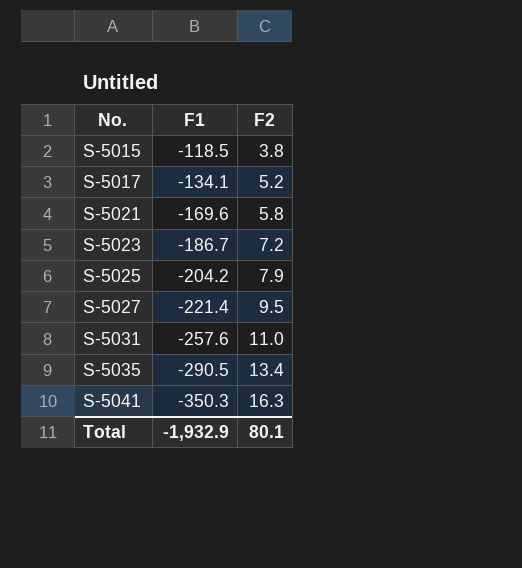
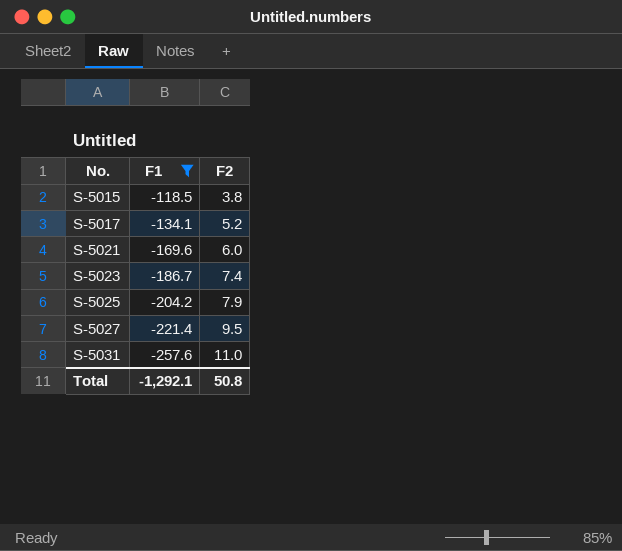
filter: none -> F1 >= -257.6
S-5021 | F2: 5.8 -> 6.0
S-5023 | F2: 7.2 -> 7.4
Total | F1: -1,932.9 -> -1,292.1
Total | F2: 80.1 -> 50.8

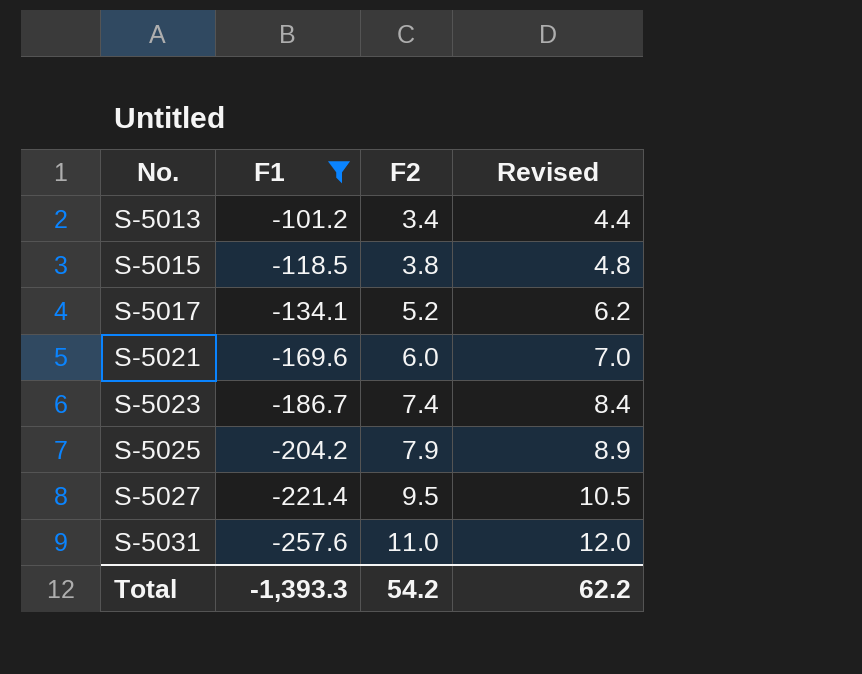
column Revised | formula: none -> [F2] + 1
row S-5013: none -> -101.2 | 3.4 | 4.4
Total | F1: -1,292.1 -> -1,393.3
Total | F2: 50.8 -> 54.2

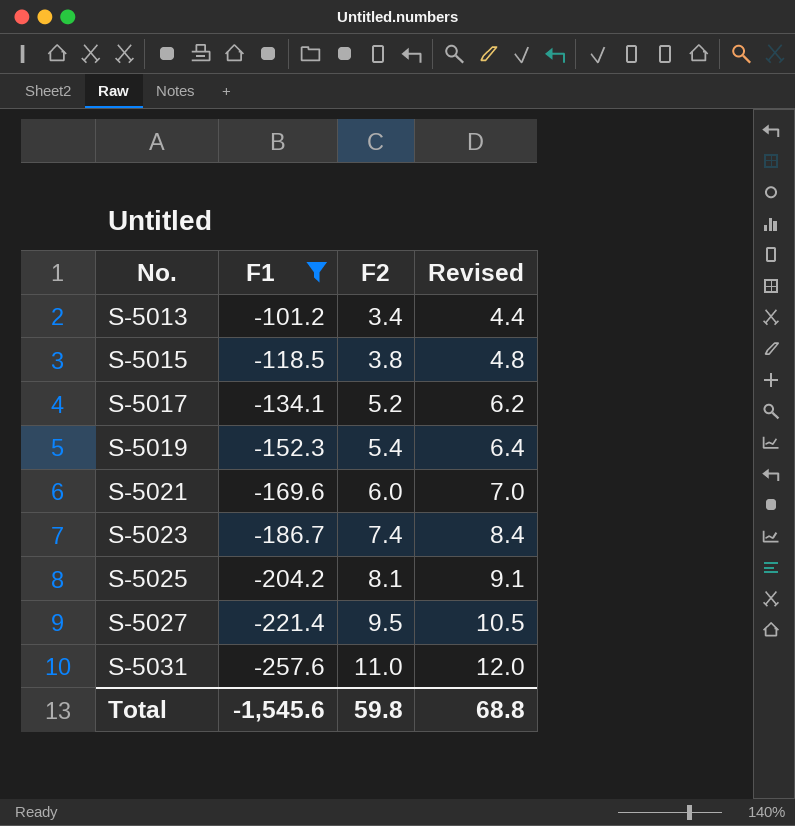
row S-5019: none -> -152.3 | 5.4 | 6.4
S-5025 | F2: 7.9 -> 8.1
S-5025 | Revised: 8.9 -> 9.1
Total | F1: -1,393.3 -> -1,545.6
Total | F2: 54.2 -> 59.8
Total | Revised: 62.2 -> 68.8

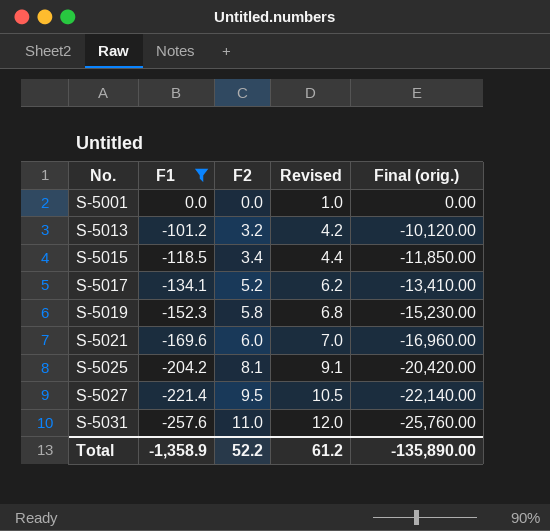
column Final (orig.) | formula: none -> [F1] * 100
row S-5023: -186.7 | 7.4 | 8.4 -> none
row S-5001: none -> 0.0 | 0.0 | 1.0 | 0.00
S-5013 | F2: 3.4 -> 3.2
S-5013 | Revised: 4.4 -> 4.2
S-5015 | F2: 3.8 -> 3.4
S-5015 | Revised: 4.8 -> 4.4
S-5019 | F2: 5.4 -> 5.8
S-5019 | Revised: 6.4 -> 6.8
Total | F1: -1,545.6 -> -1,358.9
Total | F2: 59.8 -> 52.2
Total | Revised: 68.8 -> 61.2

